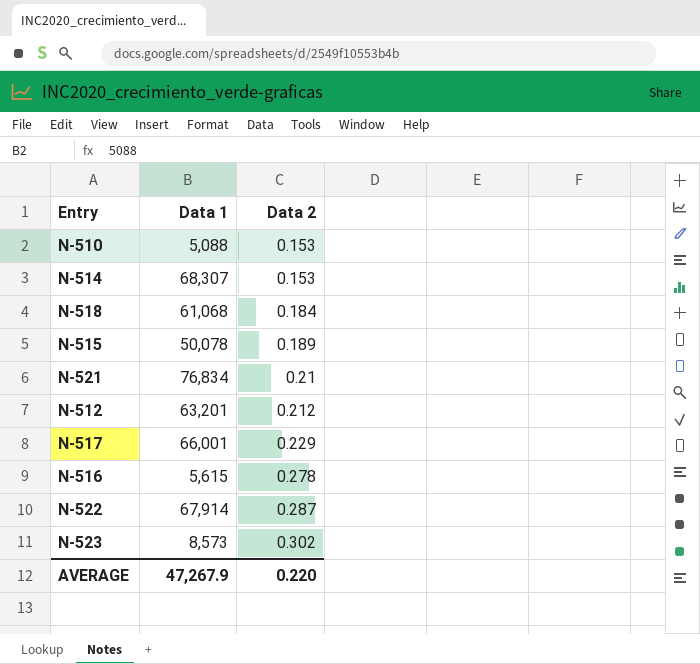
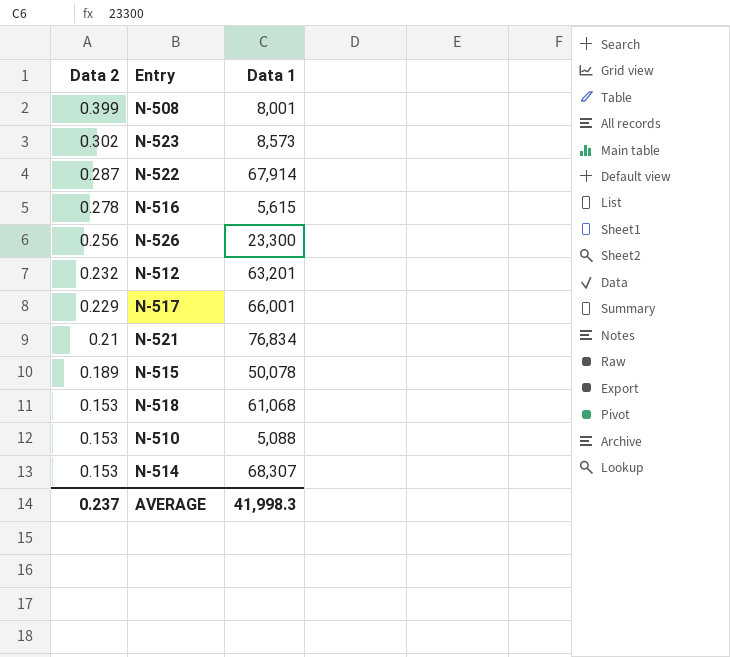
row order: Data 2 ascending -> Data 2 descending
column Data 2 | position: 3 -> 1
row N-508: none -> 0.399 | 8,001
row N-526: none -> 0.256 | 23,300
N-512 | Data 2: 0.212 -> 0.232
N-518 | Data 2: 0.184 -> 0.153
AVERAGE | Data 2: 0.220 -> 0.237
AVERAGE | Data 1: 47,267.9 -> 41,998.3

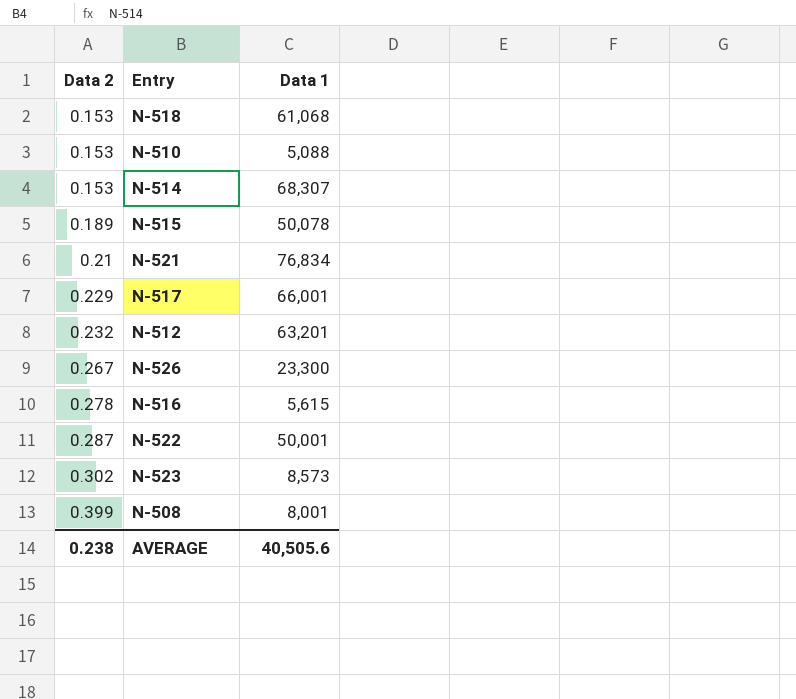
row order: Data 2 descending -> Data 2 ascending
N-526 | Data 2: 0.256 -> 0.267
N-522 | Data 1: 67,914 -> 50,001
AVERAGE | Data 2: 0.237 -> 0.238
AVERAGE | Data 1: 41,998.3 -> 40,505.6

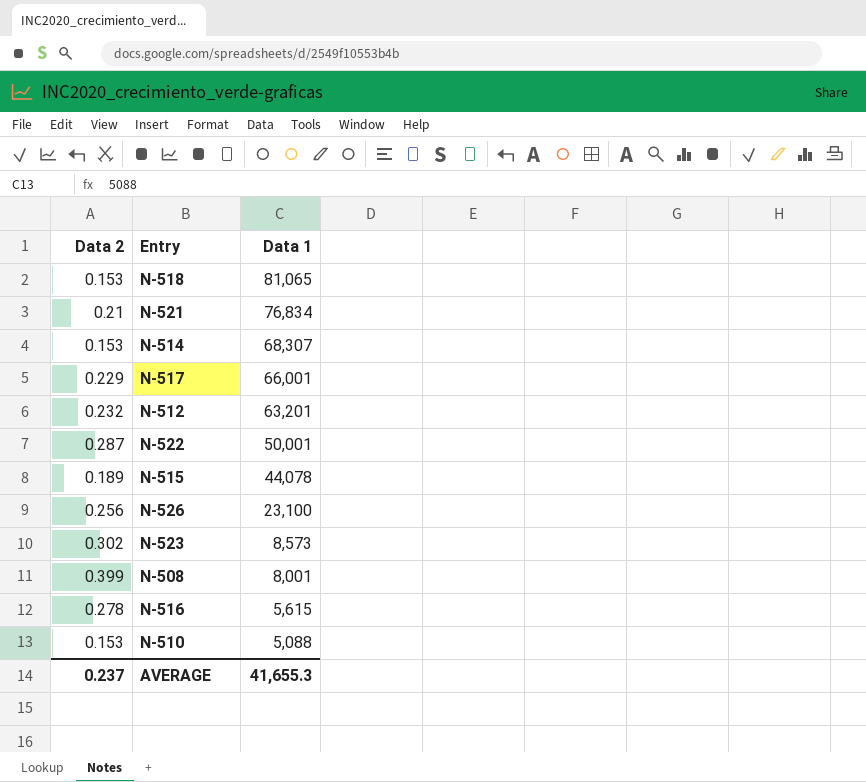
row order: Data 2 ascending -> Data 1 descending
N-518 | Data 1: 61,068 -> 81,065
N-515 | Data 1: 50,078 -> 44,078
N-526 | Data 2: 0.267 -> 0.256
N-526 | Data 1: 23,300 -> 23,100
AVERAGE | Data 2: 0.238 -> 0.237
AVERAGE | Data 1: 40,505.6 -> 41,655.3

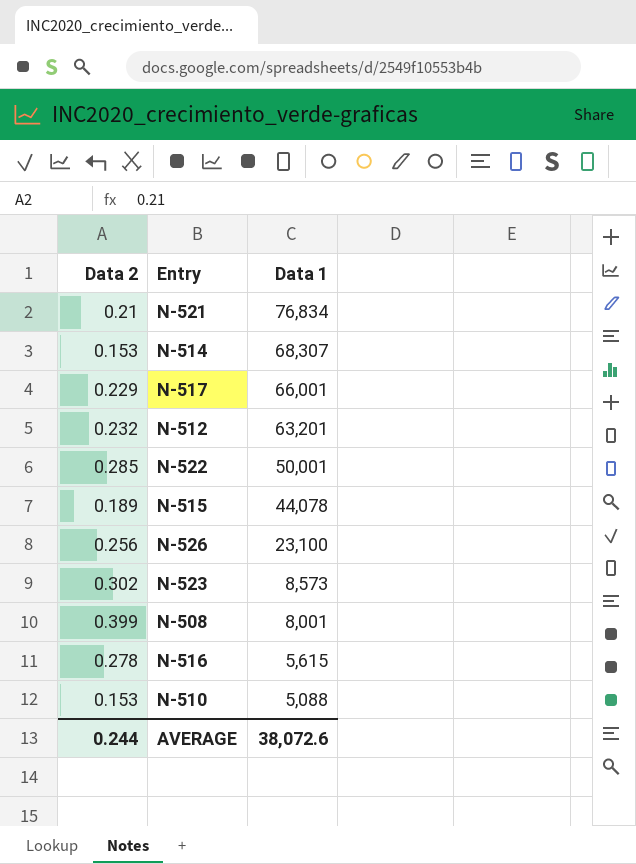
row N-518: 0.153 | 81,065 -> none
N-522 | Data 2: 0.287 -> 0.285
AVERAGE | Data 2: 0.237 -> 0.244
AVERAGE | Data 1: 41,655.3 -> 38,072.6

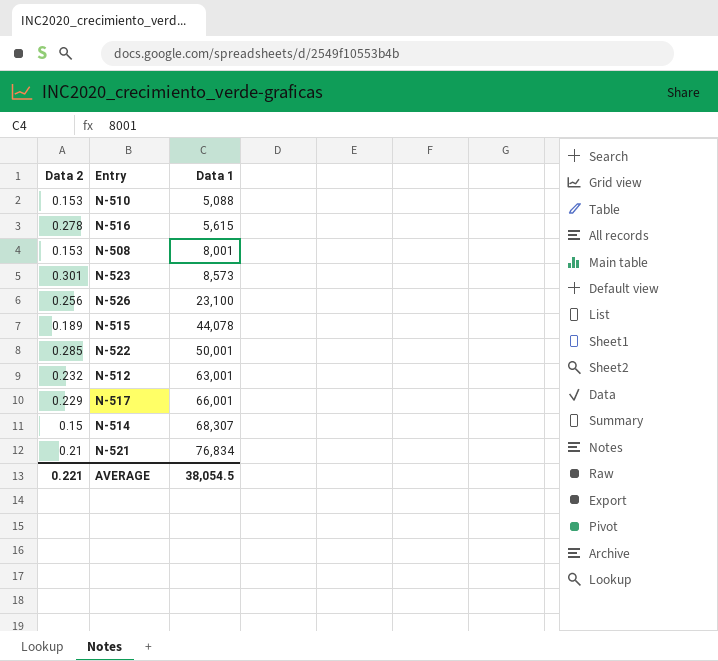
row order: Data 1 descending -> Data 1 ascending
N-508 | Data 2: 0.399 -> 0.153
N-523 | Data 2: 0.302 -> 0.301
N-512 | Data 1: 63,201 -> 63,001
N-514 | Data 2: 0.153 -> 0.15
AVERAGE | Data 2: 0.244 -> 0.221
AVERAGE | Data 1: 38,072.6 -> 38,054.5

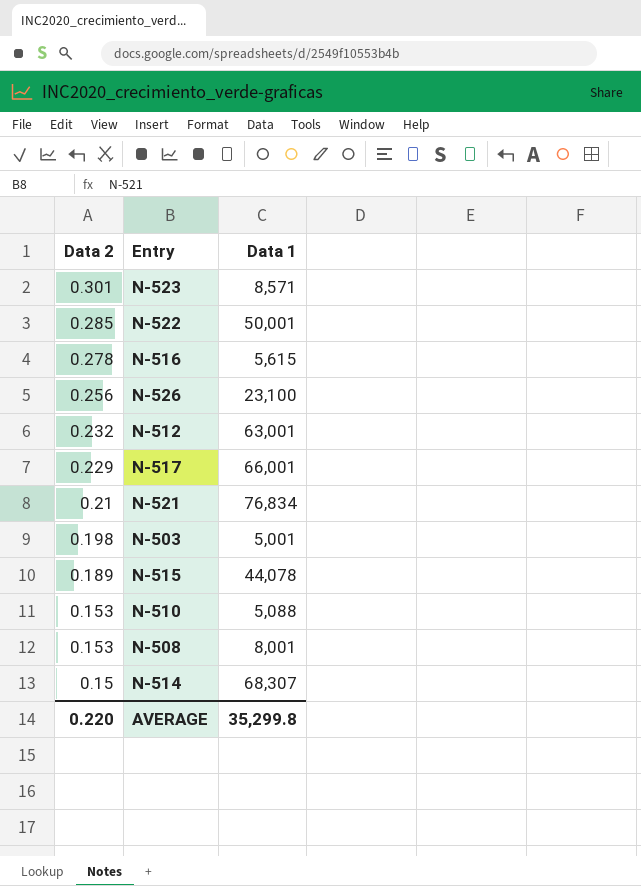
row order: Data 1 ascending -> Data 2 descending
N-523 | Data 1: 8,573 -> 8,571
row N-503: none -> 0.198 | 5,001
AVERAGE | Data 2: 0.221 -> 0.220
AVERAGE | Data 1: 38,054.5 -> 35,299.8

